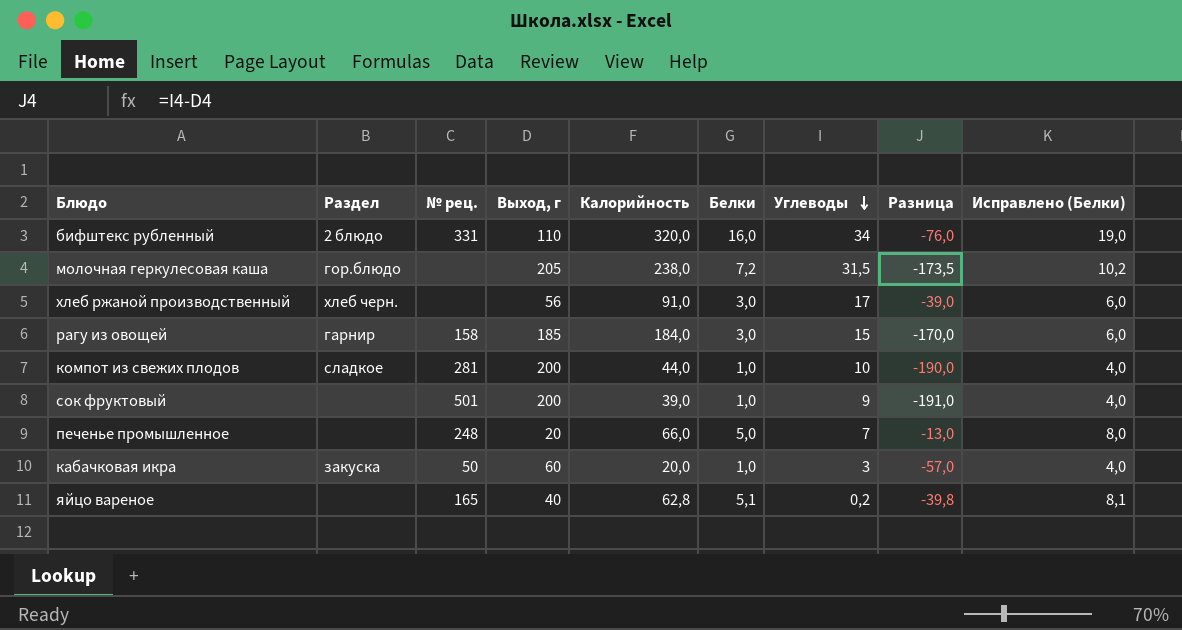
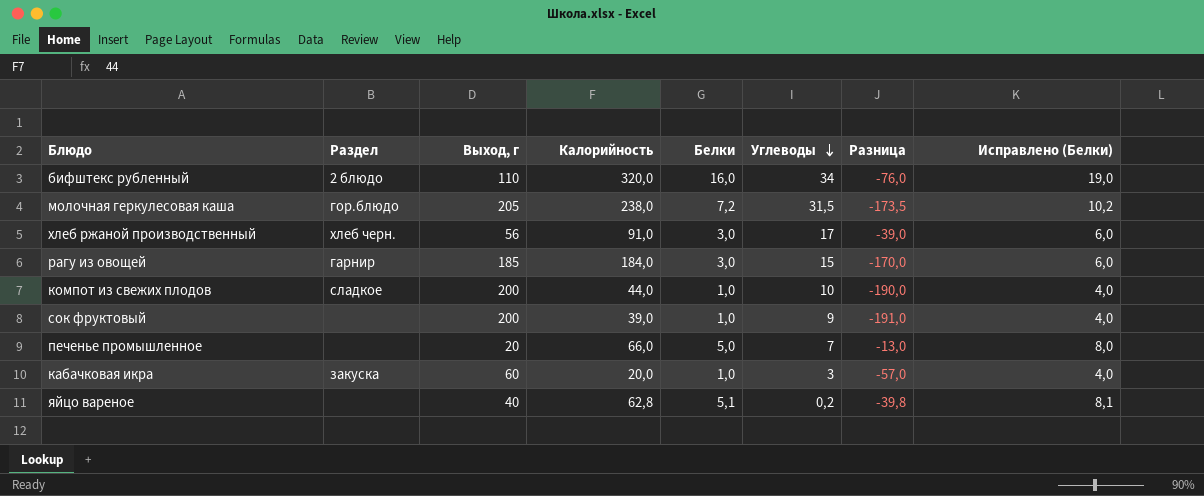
column № рец. | position: 3 -> none

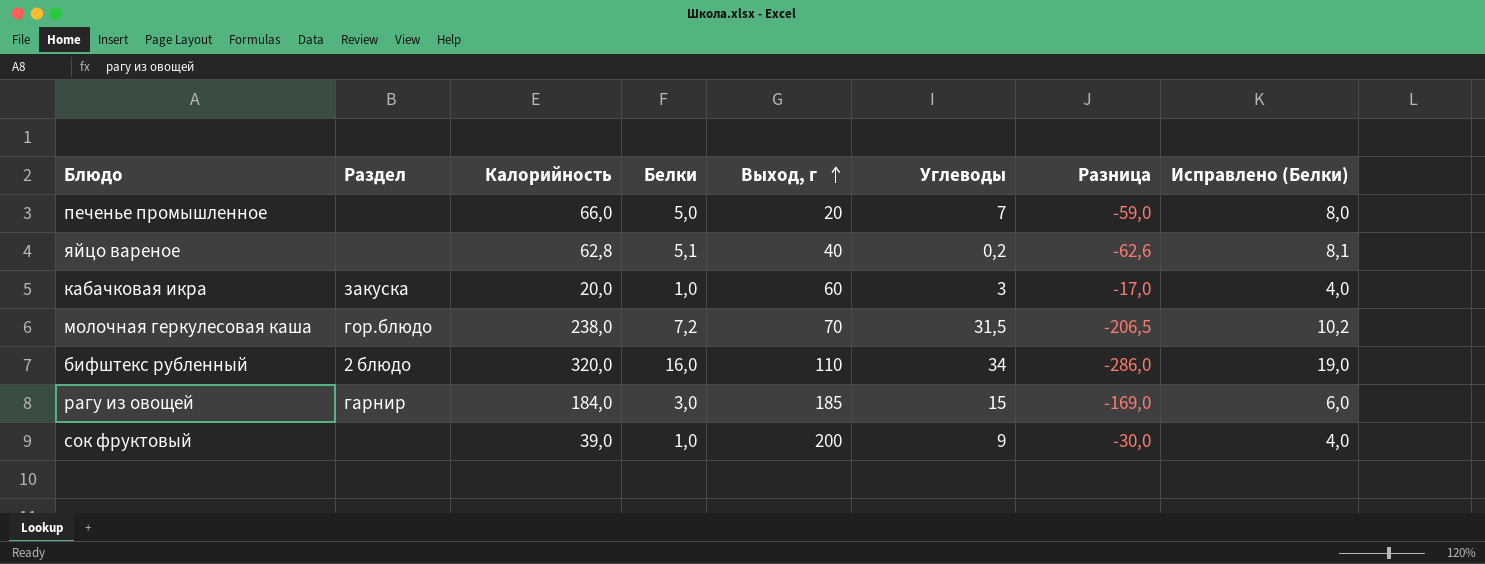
row order: Углеводы descending -> Выход, г ascending
column Выход, г | position: 3 -> 5
column Разница | formula: [Углеводы] - [Выход, г] -> [Углеводы] - [Калорийность]
row хлеб ржаной производственный: хлеб черн. | 56 | 91,0 | 3,0 | 17 | -39,0 | 6,0 -> none
row компот из свежих плодов: сладкое | 200 | 44,0 | 1,0 | 10 | -190,0 | 4,0 -> none
молочная геркулесовая каша | Выход, г: 205 -> 70

